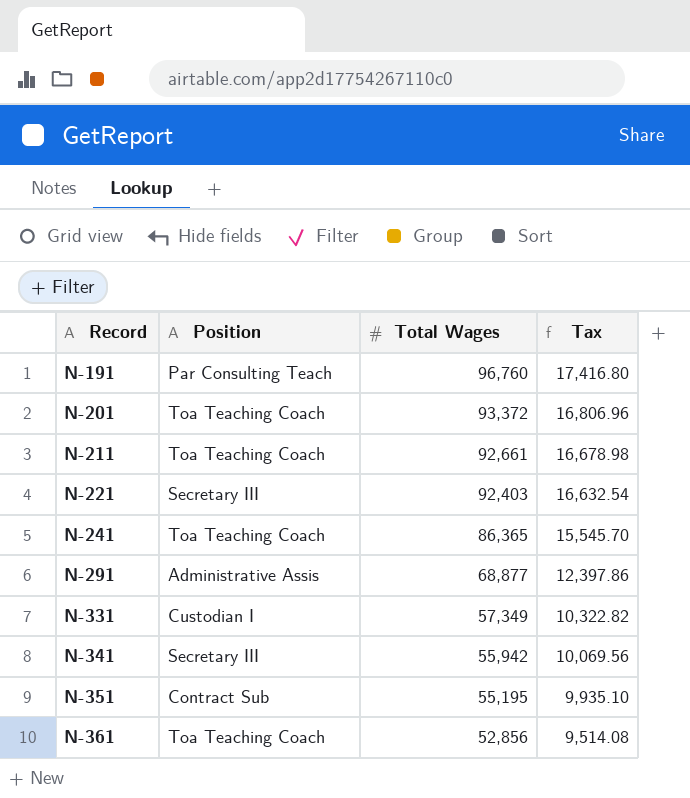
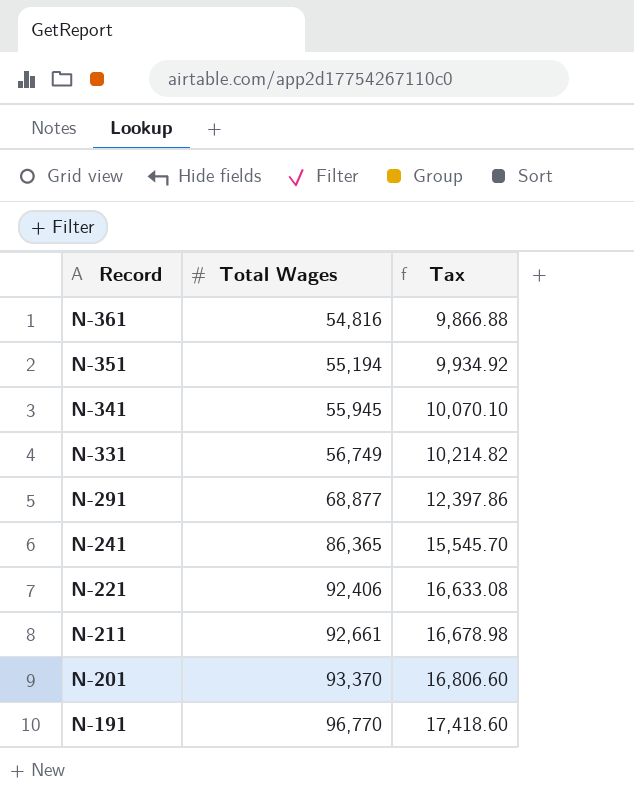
row order: Record ascending -> Record descending
column Position | position: 2 -> none
N-361 | Total Wages: 52,856 -> 54,816
N-361 | Tax: 9,514.08 -> 9,866.88
N-351 | Total Wages: 55,195 -> 55,194
N-351 | Tax: 9,935.10 -> 9,934.92
N-341 | Total Wages: 55,942 -> 55,945
N-341 | Tax: 10,069.56 -> 10,070.10
N-331 | Total Wages: 57,349 -> 56,749
N-331 | Tax: 10,322.82 -> 10,214.82
N-221 | Total Wages: 92,403 -> 92,406
N-221 | Tax: 16,632.54 -> 16,633.08
N-201 | Total Wages: 93,372 -> 93,370
N-201 | Tax: 16,806.96 -> 16,806.60
N-191 | Total Wages: 96,760 -> 96,770
N-191 | Tax: 17,416.80 -> 17,418.60

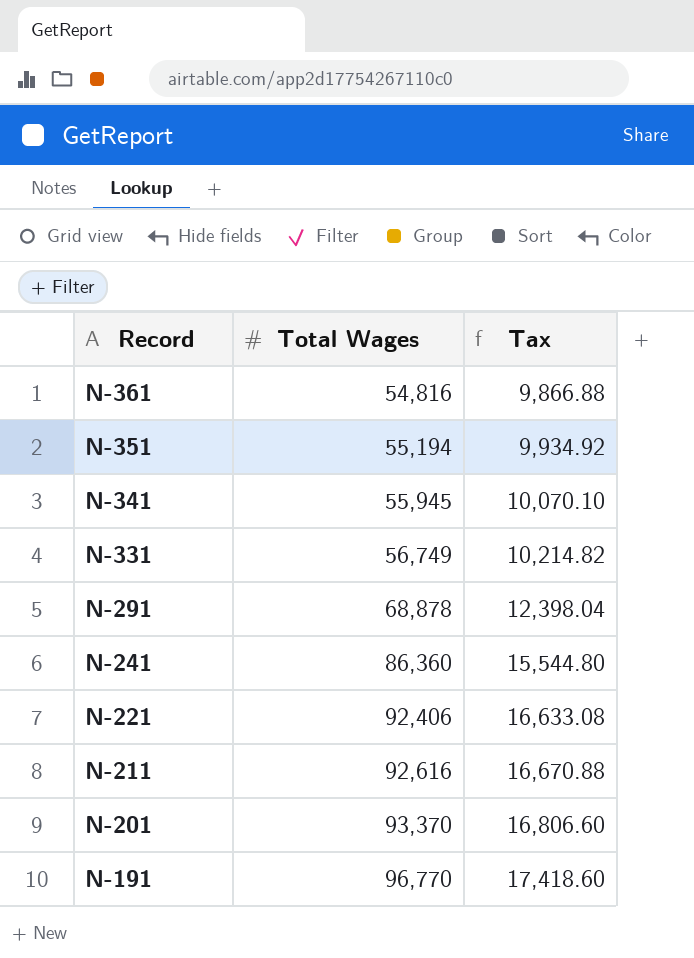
N-291 | Total Wages: 68,877 -> 68,878
N-291 | Tax: 12,397.86 -> 12,398.04
N-241 | Total Wages: 86,365 -> 86,360
N-241 | Tax: 15,545.70 -> 15,544.80
N-211 | Total Wages: 92,661 -> 92,616
N-211 | Tax: 16,678.98 -> 16,670.88

